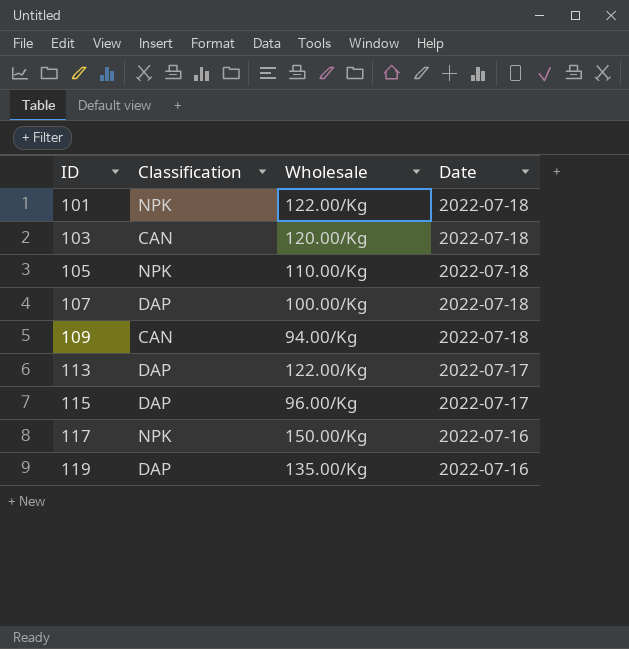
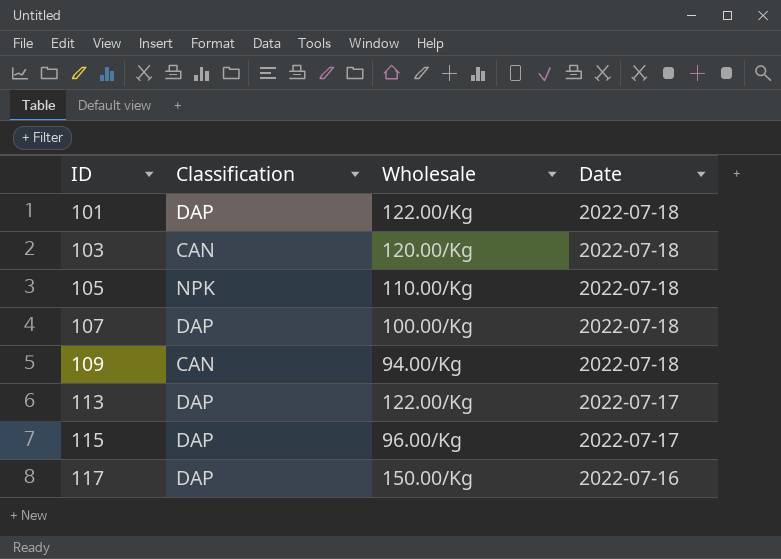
row 119: DAP | 135.00/Kg | 2022-07-16 -> none
101 | Classification: NPK -> DAP
117 | Classification: NPK -> DAP

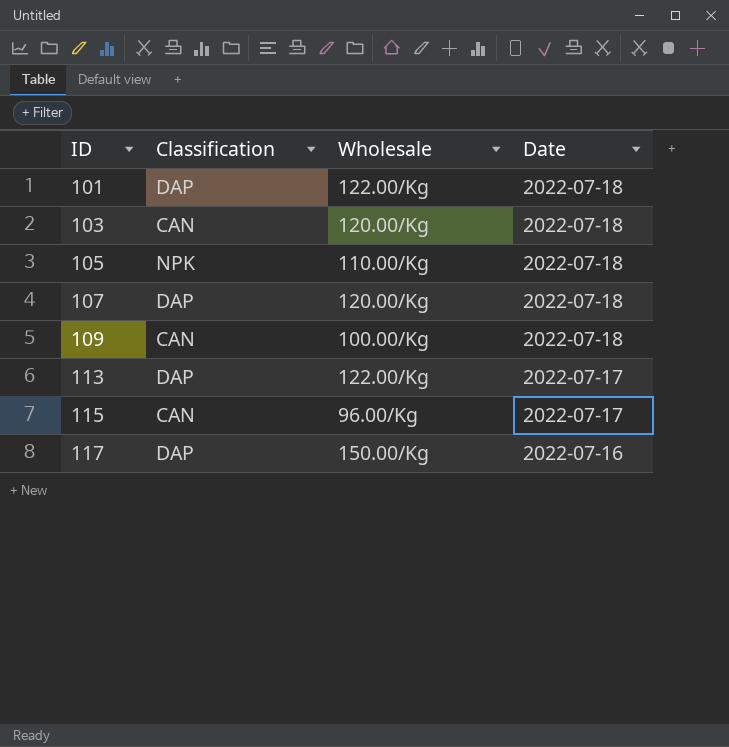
107 | Wholesale: 100.00/Kg -> 120.00/Kg
109 | Wholesale: 94.00/Kg -> 100.00/Kg
115 | Classification: DAP -> CAN

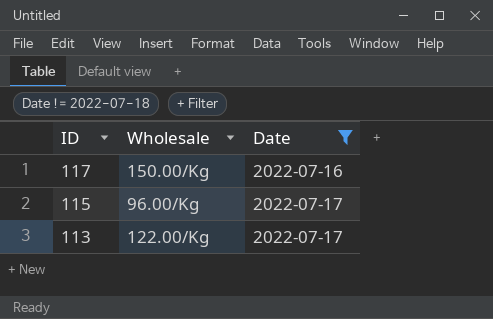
filter: none -> Date != 2022-07-18
row order: ID ascending -> ID descending
column Classification | position: 2 -> none

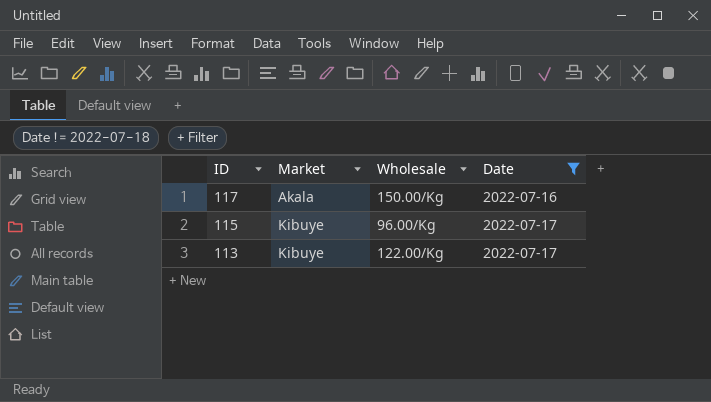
column Market | position: none -> 2

